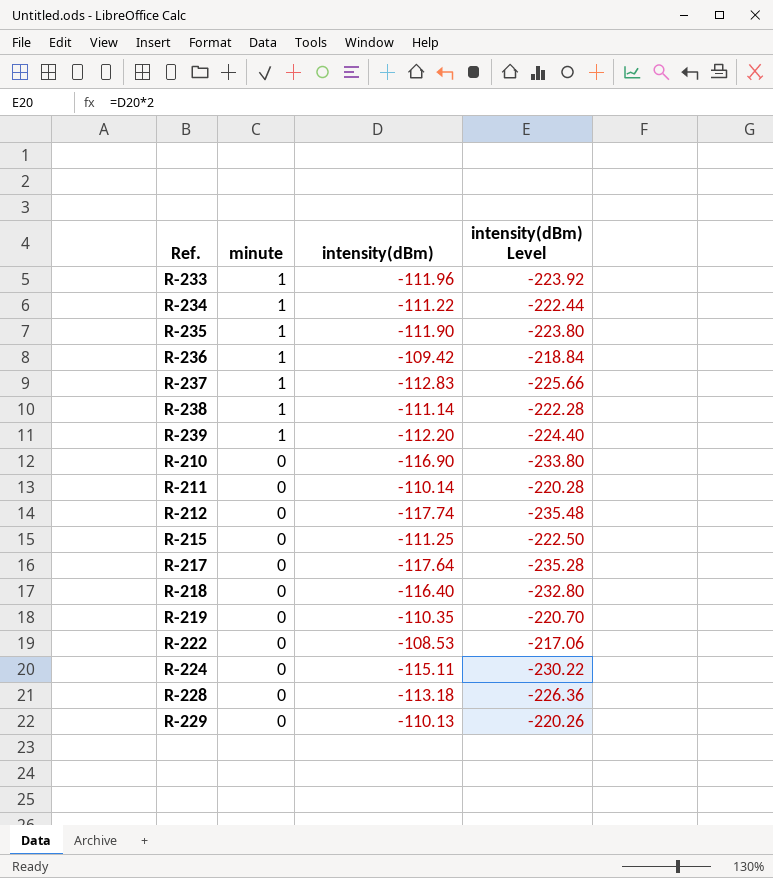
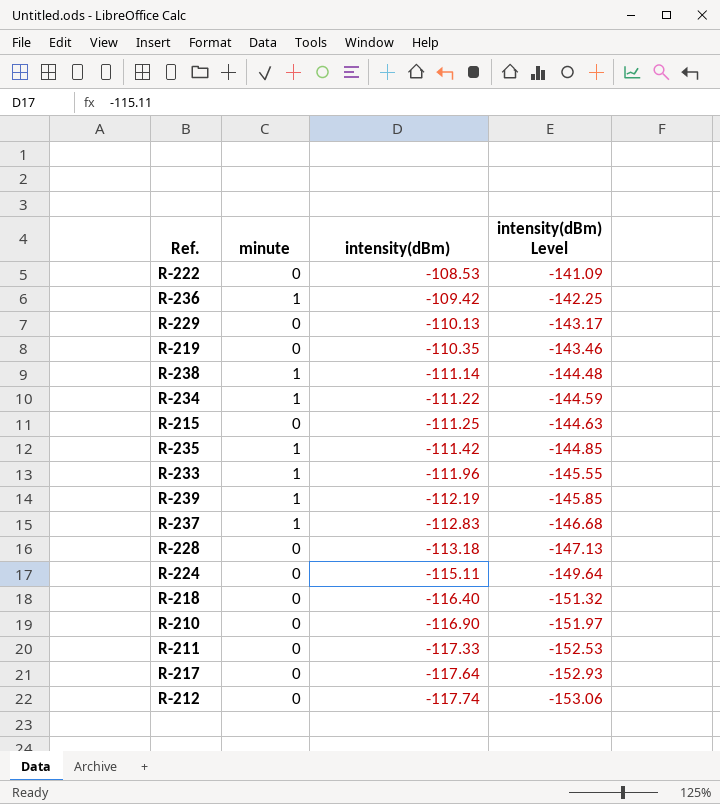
row order: minute descending -> intensity(dBm) descending
column intensity(dBm) Level | formula: [intensity(dBm)] * 2 -> [intensity(dBm)] * 1.3
R-235 | intensity(dBm): -111.90 -> -111.42
R-239 | intensity(dBm): -112.20 -> -112.19
R-211 | intensity(dBm): -110.14 -> -117.33

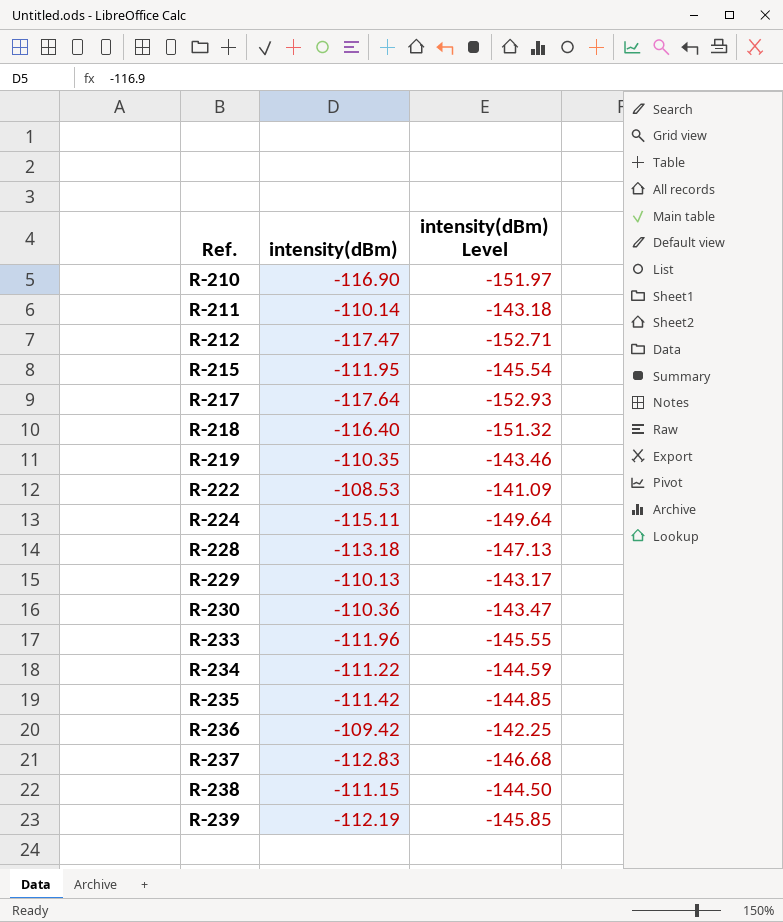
row order: intensity(dBm) descending -> Ref. ascending
column minute | position: 2 -> none
R-211 | intensity(dBm): -117.33 -> -110.14
R-211 | intensity(dBm) Level: -152.53 -> -143.18
R-212 | intensity(dBm): -117.74 -> -117.47
R-212 | intensity(dBm) Level: -153.06 -> -152.71
R-215 | intensity(dBm): -111.25 -> -111.95
R-215 | intensity(dBm) Level: -144.63 -> -145.54
row R-230: none -> -110.36 | -143.47
R-238 | intensity(dBm): -111.14 -> -111.15
R-238 | intensity(dBm) Level: -144.48 -> -144.50

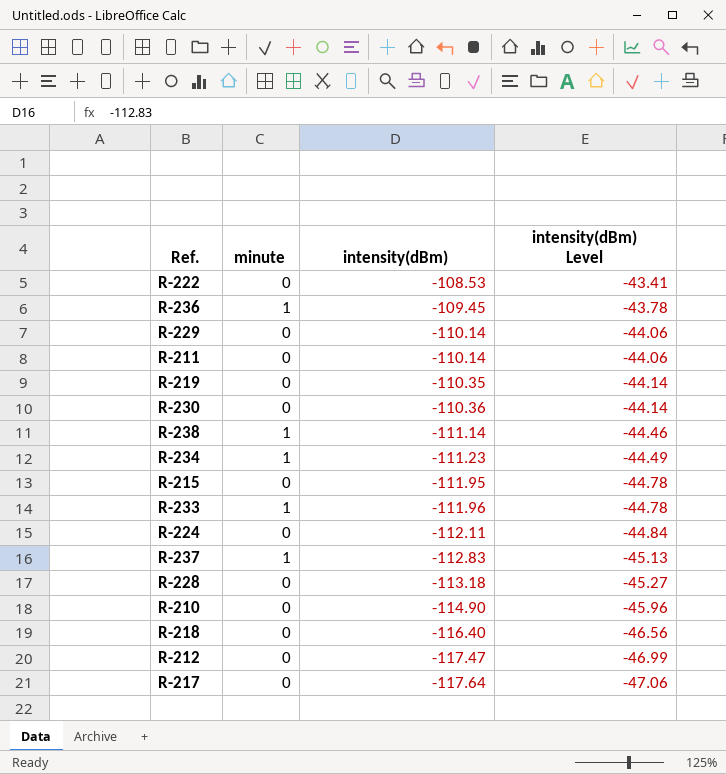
row order: Ref. ascending -> intensity(dBm) descending
column minute | position: none -> 2
column intensity(dBm) Level | formula: [intensity(dBm)] * 1.3 -> [intensity(dBm)] * 0.4
row R-235: -111.42 | -144.85 -> none
row R-239: -112.19 | -145.85 -> none
R-236 | intensity(dBm): -109.42 -> -109.45
R-229 | intensity(dBm): -110.13 -> -110.14
R-238 | intensity(dBm): -111.15 -> -111.14
R-234 | intensity(dBm): -111.22 -> -111.23
R-224 | intensity(dBm): -115.11 -> -112.11
R-210 | intensity(dBm): -116.90 -> -114.90

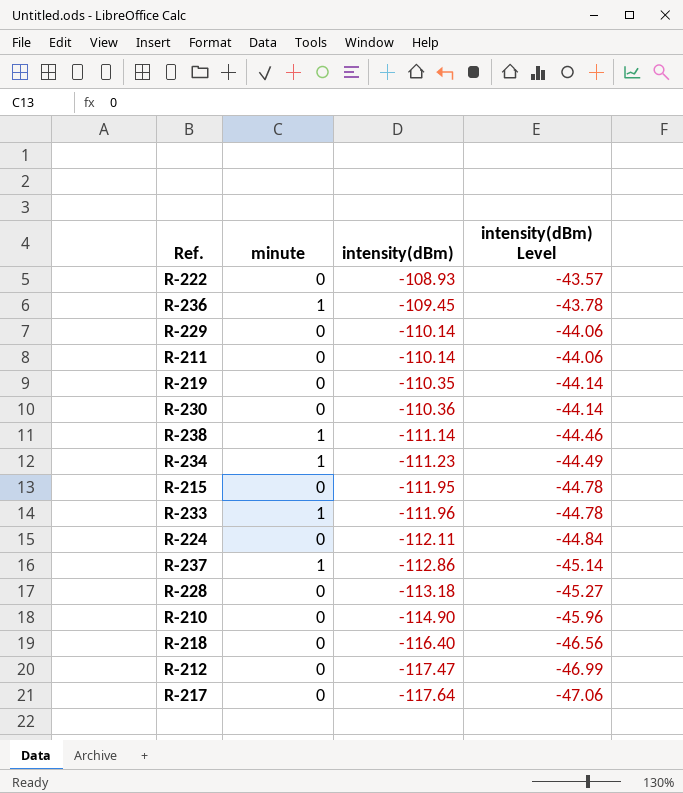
R-222 | intensity(dBm): -108.53 -> -108.93
R-222 | intensity(dBm) Level: -43.41 -> -43.57
R-237 | intensity(dBm): -112.83 -> -112.86
R-237 | intensity(dBm) Level: -45.13 -> -45.14

